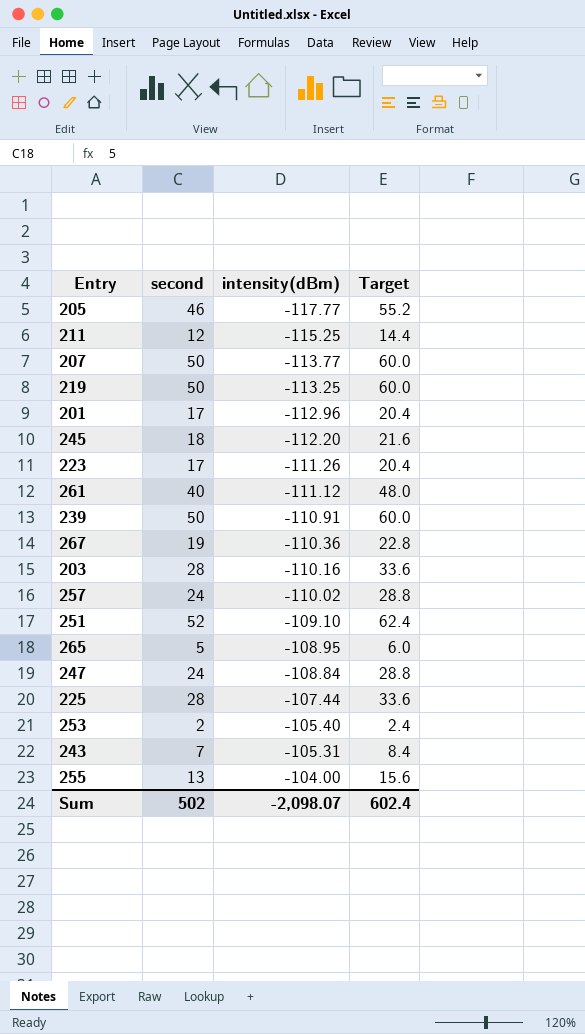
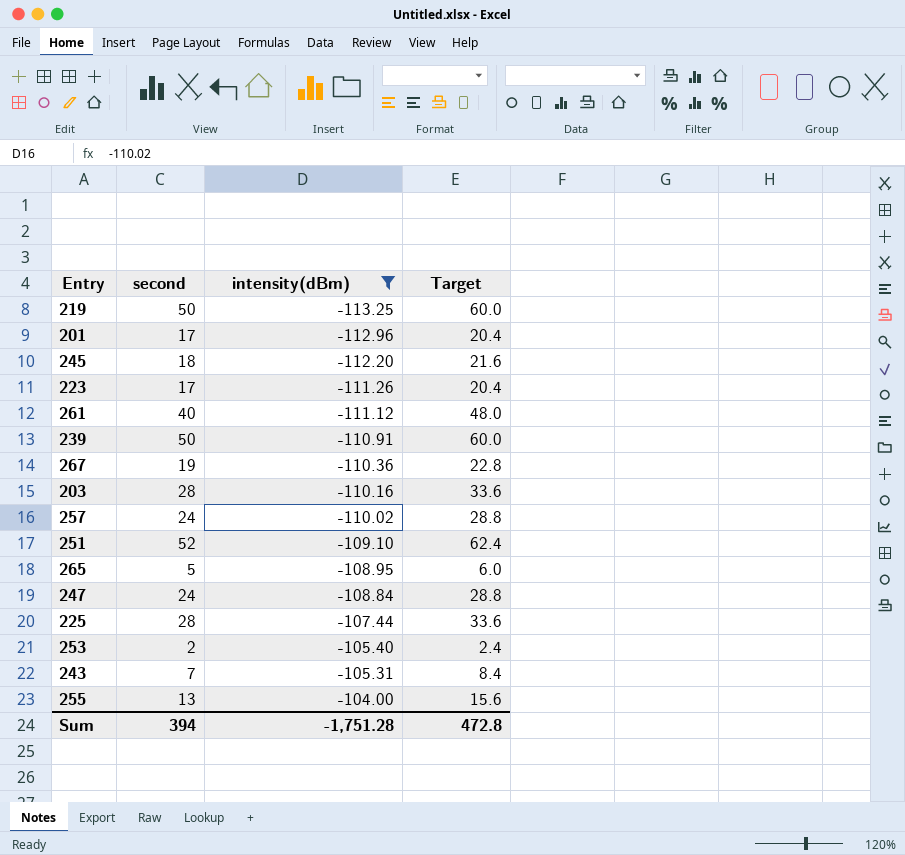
filter: none -> intensity(dBm) >= -113.25
Sum | second: 502 -> 394
Sum | intensity(dBm): -2,098.07 -> -1,751.28
Sum | Target: 602.4 -> 472.8

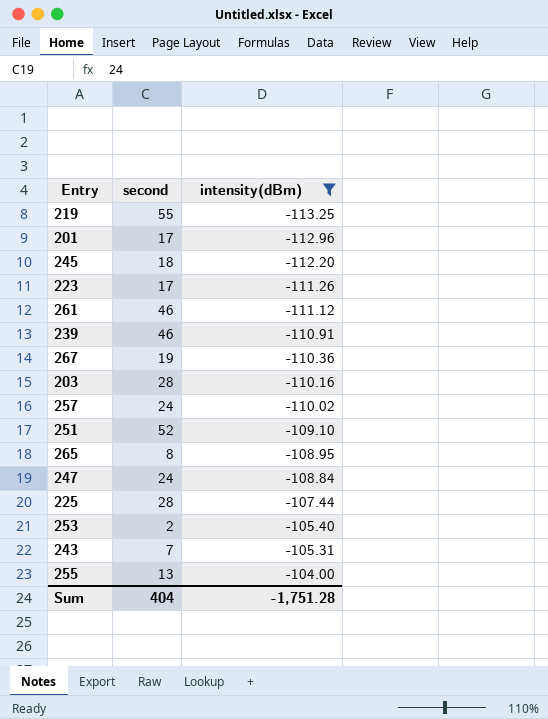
column Target | formula: [second] * 1.2 -> none
219 | second: 50 -> 55
261 | second: 40 -> 46
239 | second: 50 -> 46
265 | second: 5 -> 8
Sum | second: 394 -> 404

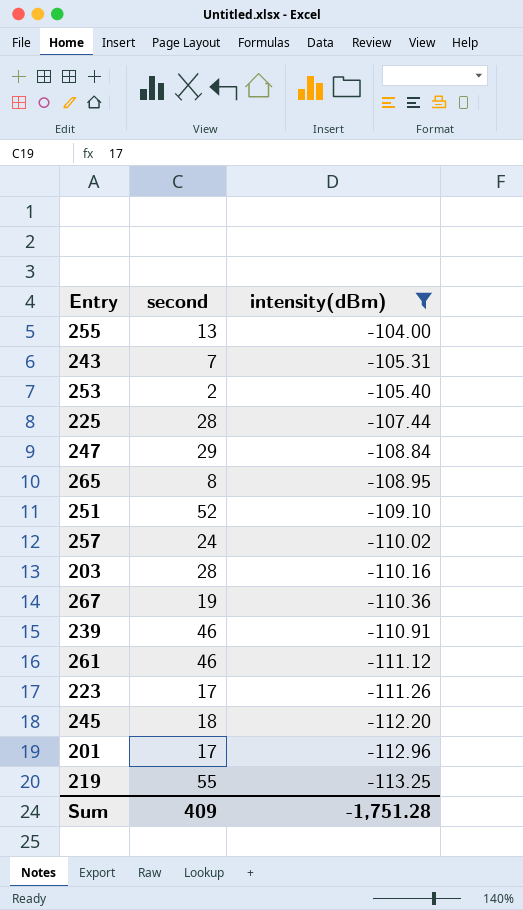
row order: intensity(dBm) ascending -> intensity(dBm) descending
247 | second: 24 -> 29
Sum | second: 404 -> 409

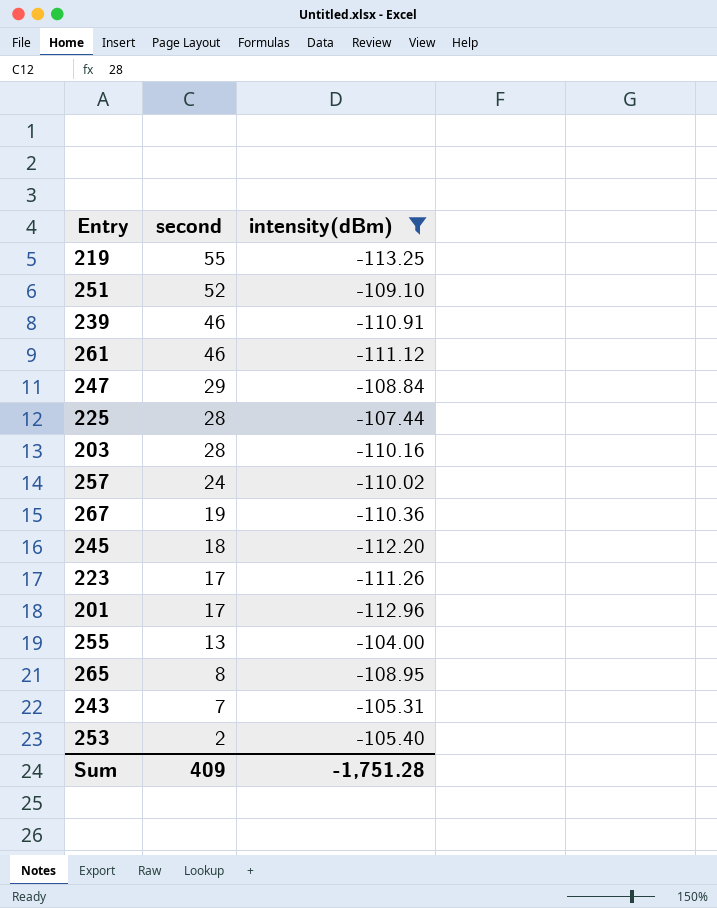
row order: intensity(dBm) descending -> second descending

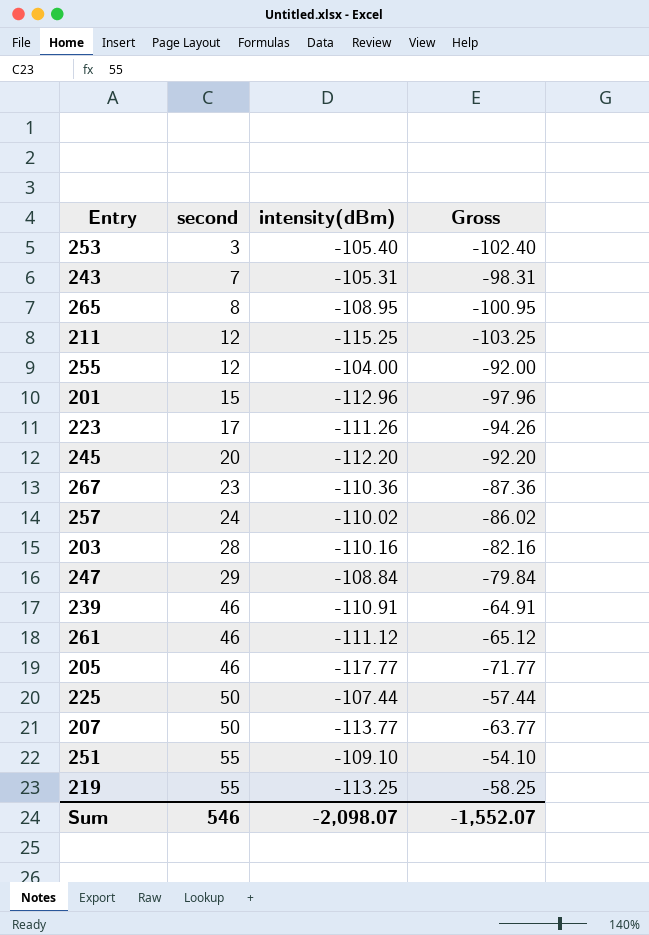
filter: intensity(dBm) >= -113.25 -> none
row order: second descending -> second ascending
column Gross | formula: none -> [second] + [intensity(dBm)]
253 | second: 2 -> 3
255 | second: 13 -> 12
201 | second: 17 -> 15
245 | second: 18 -> 20
267 | second: 19 -> 23
225 | second: 28 -> 50
251 | second: 52 -> 55
Sum | second: 409 -> 546
Sum | intensity(dBm): -1,751.28 -> -2,098.07

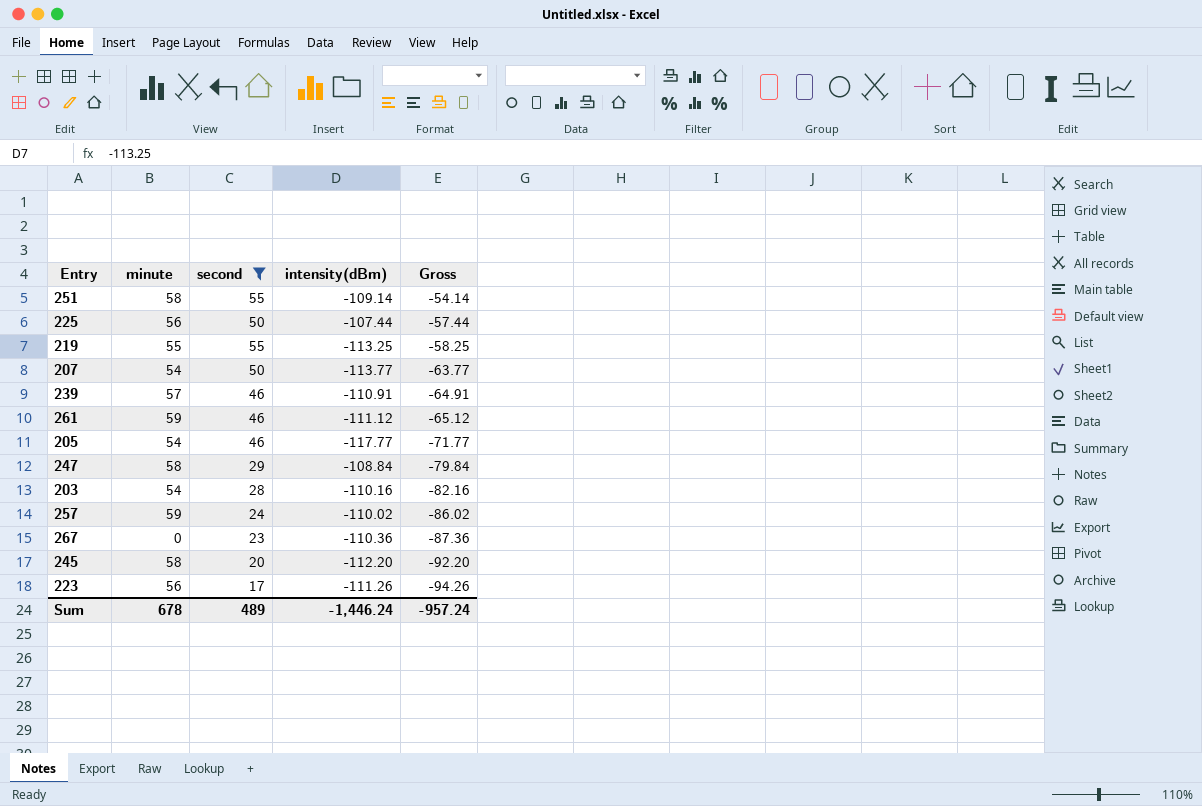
filter: none -> second >= 17
row order: second ascending -> Gross descending
column minute | position: none -> 2
251 | intensity(dBm): -109.10 -> -109.14
251 | Gross: -54.10 -> -54.14
Sum | second: 546 -> 489
Sum | intensity(dBm): -2,098.07 -> -1,446.24
Sum | Gross: -1,552.07 -> -957.24

